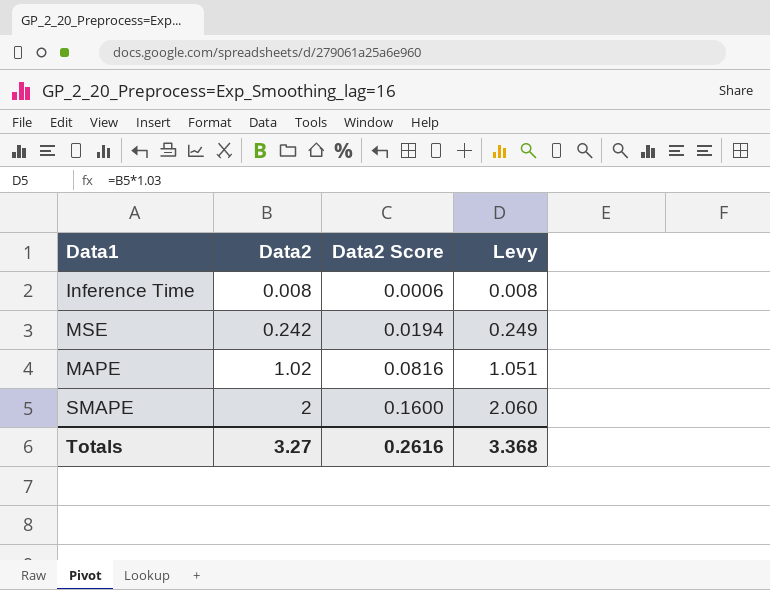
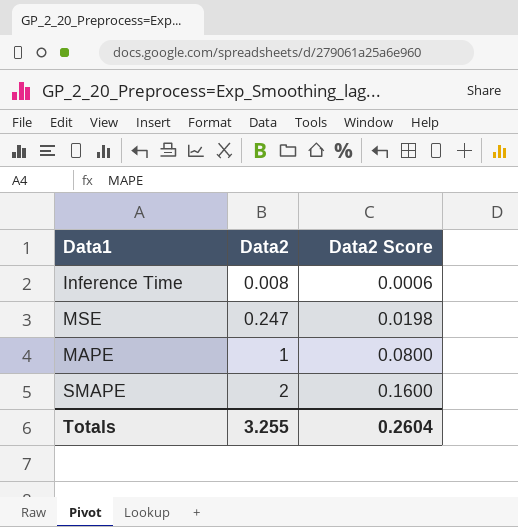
column Levy | formula: [Data2] * 1.03 -> none
MSE | Data2: 0.242 -> 0.247
MSE | Data2 Score: 0.0194 -> 0.0198
MAPE | Data2: 1.02 -> 1
MAPE | Data2 Score: 0.0816 -> 0.0800
Totals | Data2: 3.27 -> 3.255
Totals | Data2 Score: 0.2616 -> 0.2604

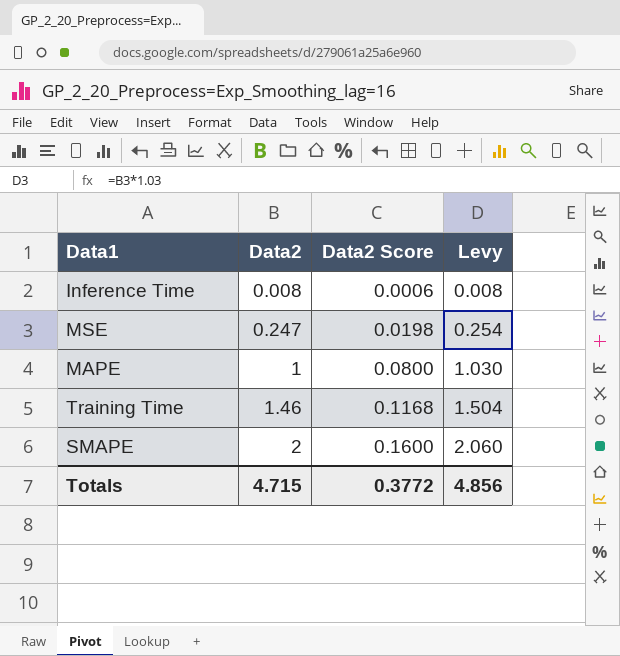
column Levy | formula: none -> [Data2] * 1.03
row Training Time: none -> 1.46 | 0.1168 | 1.504
Totals | Data2: 3.255 -> 4.715
Totals | Data2 Score: 0.2604 -> 0.3772

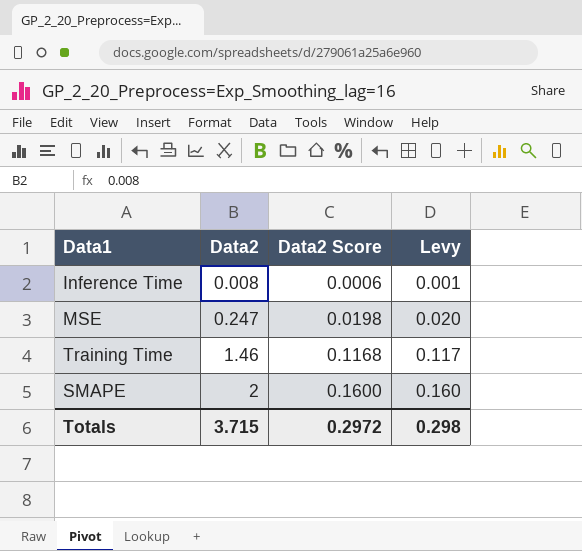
column Levy | formula: [Data2] * 1.03 -> [Data2] * 0.08
row MAPE: 1 | 0.0800 | 1.030 -> none
Totals | Data2: 4.715 -> 3.715
Totals | Data2 Score: 0.3772 -> 0.2972
Totals | Levy: 4.856 -> 0.298

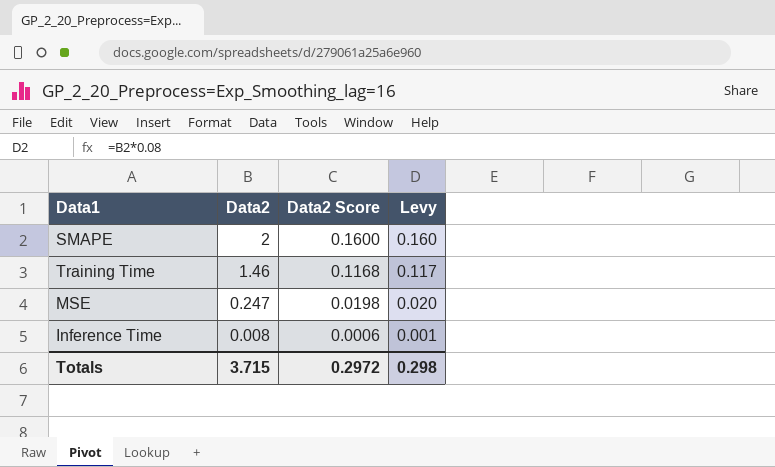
row order: Data2 ascending -> Data2 descending

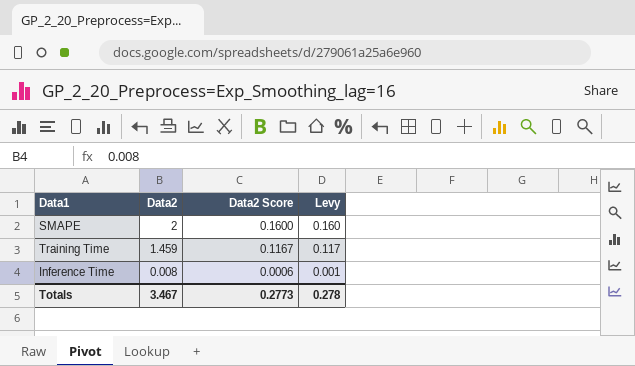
row MSE: 0.247 | 0.0198 | 0.020 -> none
Training Time | Data2: 1.46 -> 1.459
Training Time | Data2 Score: 0.1168 -> 0.1167
Totals | Data2: 3.715 -> 3.467
Totals | Data2 Score: 0.2972 -> 0.2773
Totals | Levy: 0.298 -> 0.278

